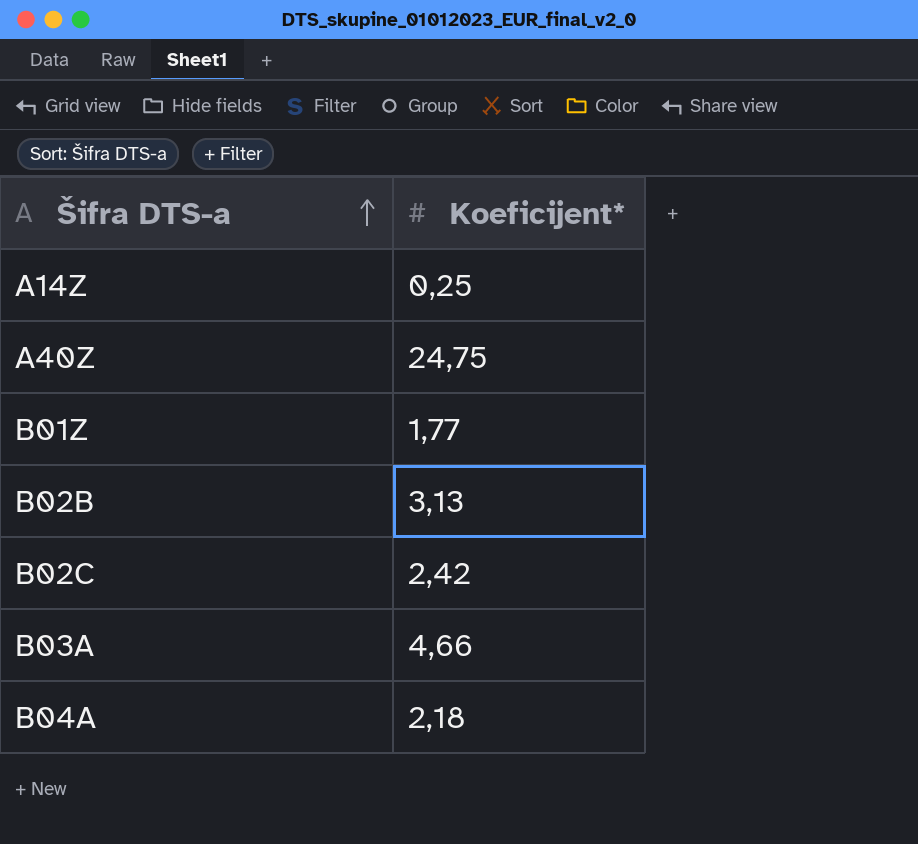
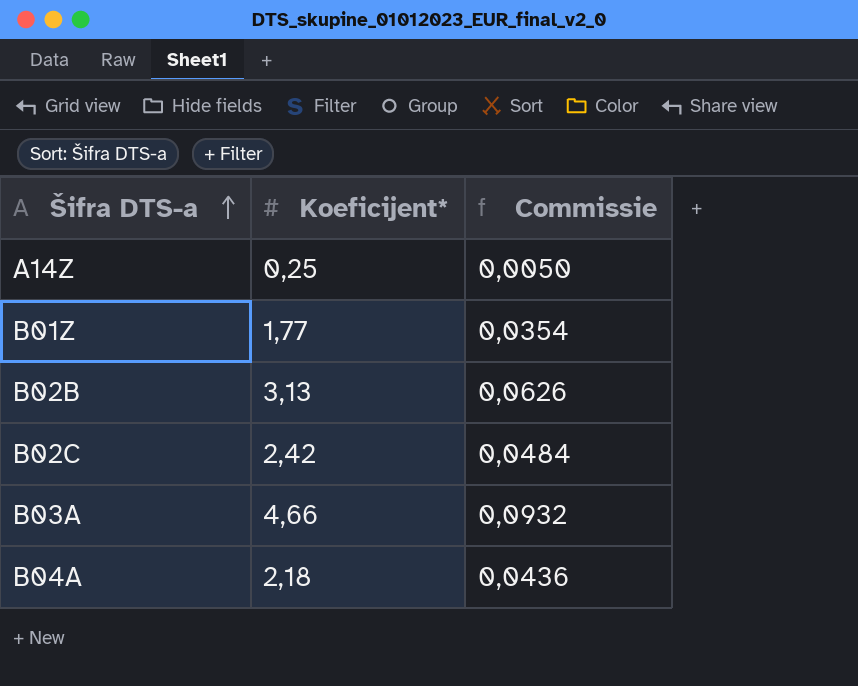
column Commissie | formula: none -> [Koeficijent*] * 0,02
row A40Z: 24,75 -> none

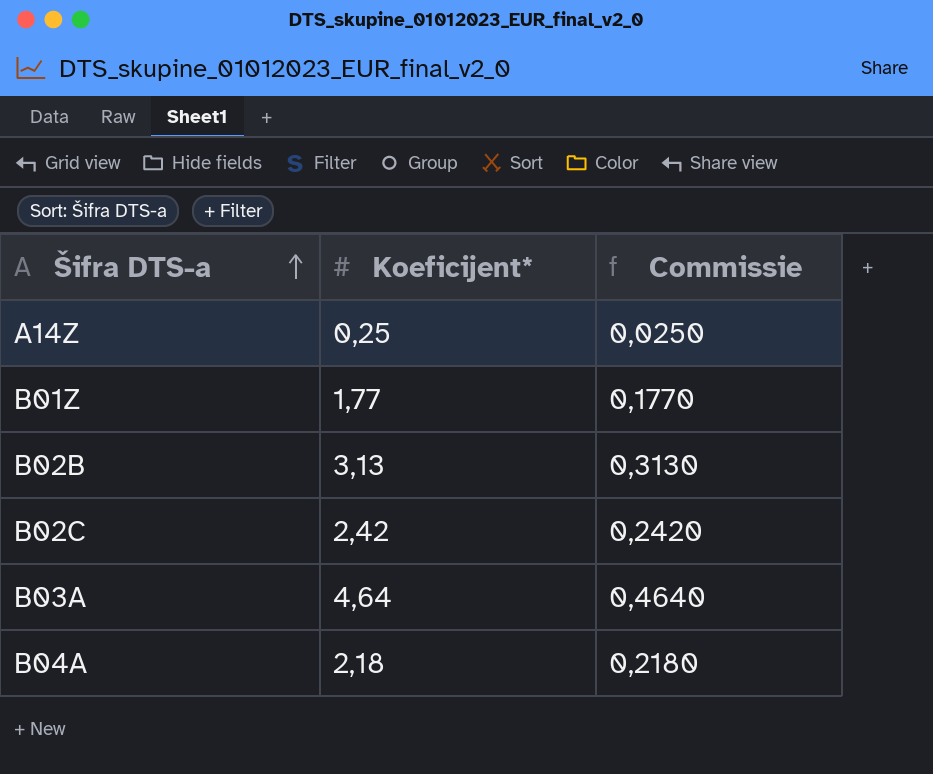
column Commissie | formula: [Koeficijent*] * 0,02 -> [Koeficijent*] * 0,1
B03A | Koeficijent*: 4,66 -> 4,64

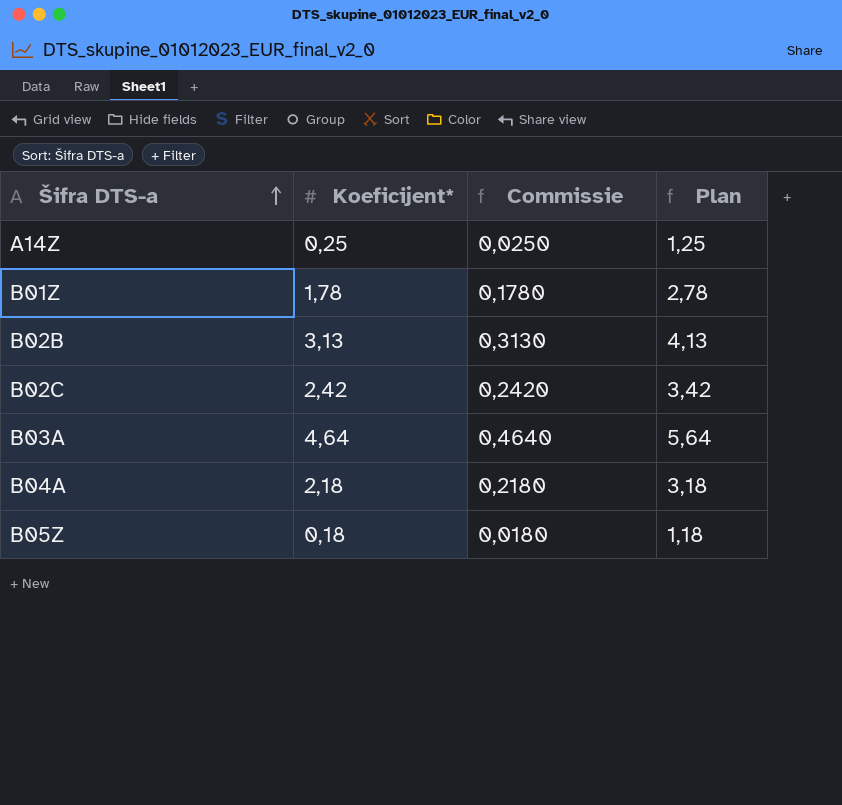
column Plan | formula: none -> [Koeficijent*] + 1
B01Z | Koeficijent*: 1,77 -> 1,78
B01Z | Commissie: 0,1770 -> 0,1780
row B05Z: none -> 0,18 | 0,0180 | 1,18

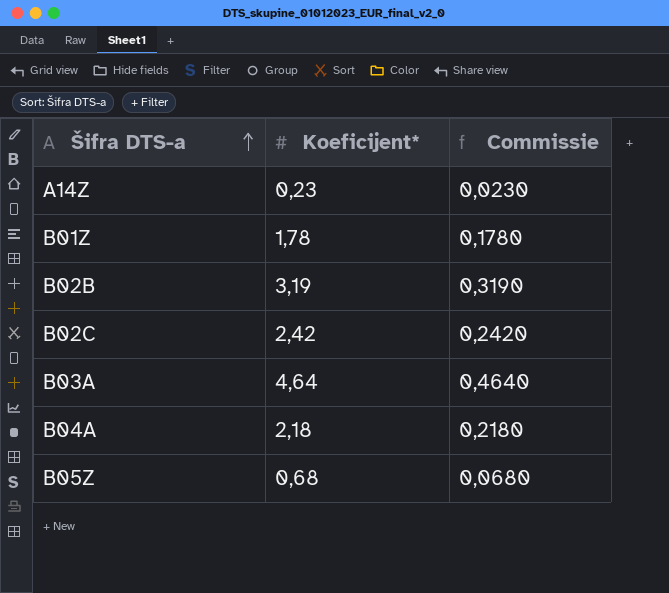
column Plan | formula: [Koeficijent*] + 1 -> none
A14Z | Koeficijent*: 0,25 -> 0,23
A14Z | Commissie: 0,0250 -> 0,0230
B02B | Koeficijent*: 3,13 -> 3,19
B02B | Commissie: 0,3130 -> 0,3190
B05Z | Koeficijent*: 0,18 -> 0,68
B05Z | Commissie: 0,0180 -> 0,0680

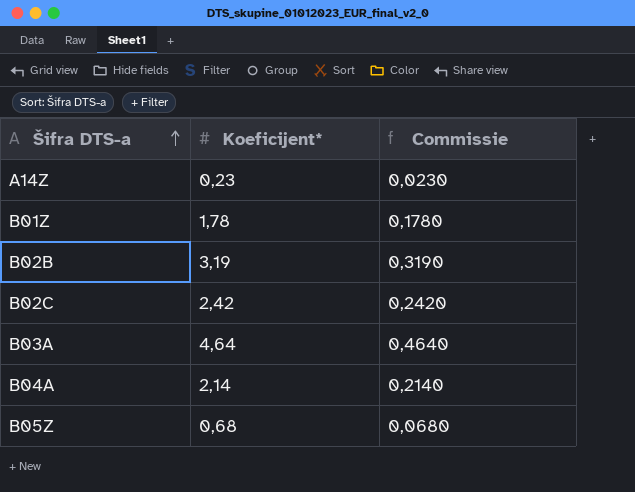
B04A | Koeficijent*: 2,18 -> 2,14
B04A | Commissie: 0,2180 -> 0,2140

